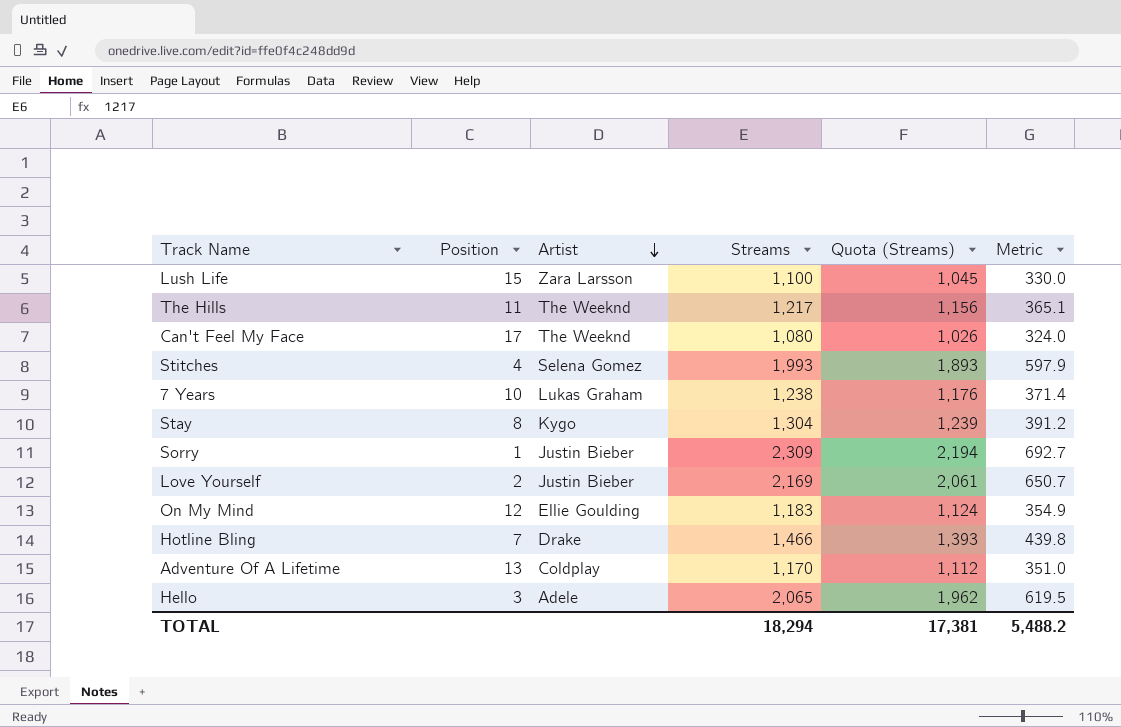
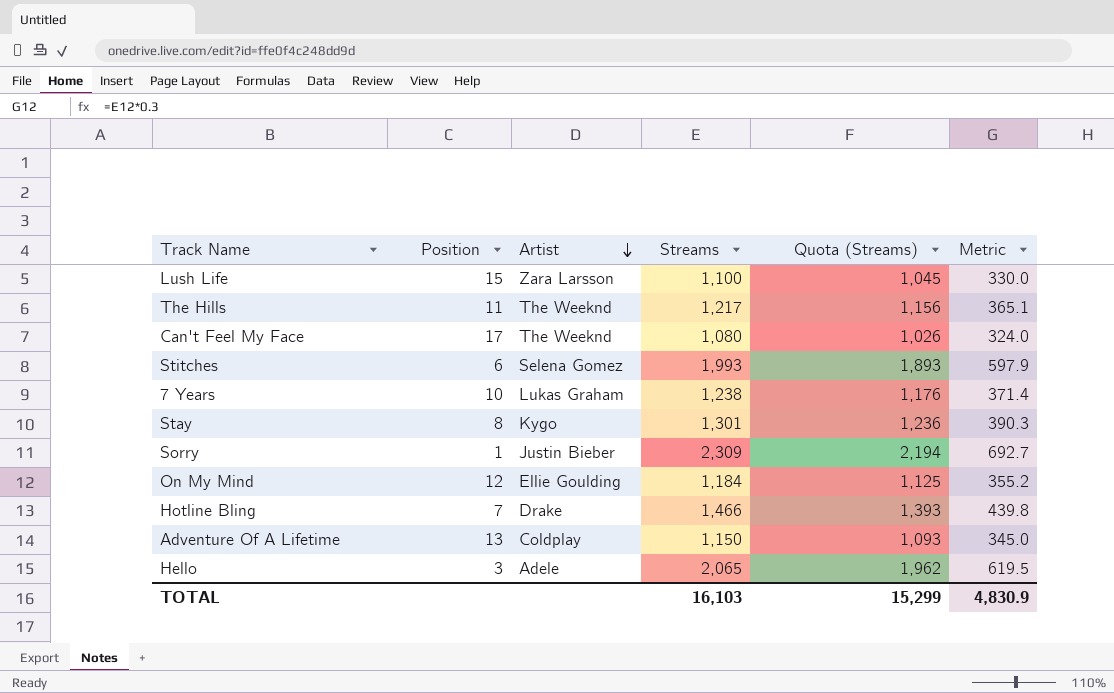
row Love Yourself: 2 | Justin Bieber | 2,169 | 2,061 | 650.7 -> none
Stitches | Position: 4 -> 6
Stay | Streams: 1,304 -> 1,301
Stay | Quota (Streams): 1,239 -> 1,236
Stay | Metric: 391.2 -> 390.3
On My Mind | Streams: 1,183 -> 1,184
On My Mind | Quota (Streams): 1,124 -> 1,125
On My Mind | Metric: 354.9 -> 355.2
Adventure Of A Lifetime | Streams: 1,170 -> 1,150
Adventure Of A Lifetime | Quota (Streams): 1,112 -> 1,093
Adventure Of A Lifetime | Metric: 351.0 -> 345.0
TOTAL | Streams: 18,294 -> 16,103
TOTAL | Quota (Streams): 17,381 -> 15,299
TOTAL | Metric: 5,488.2 -> 4,830.9

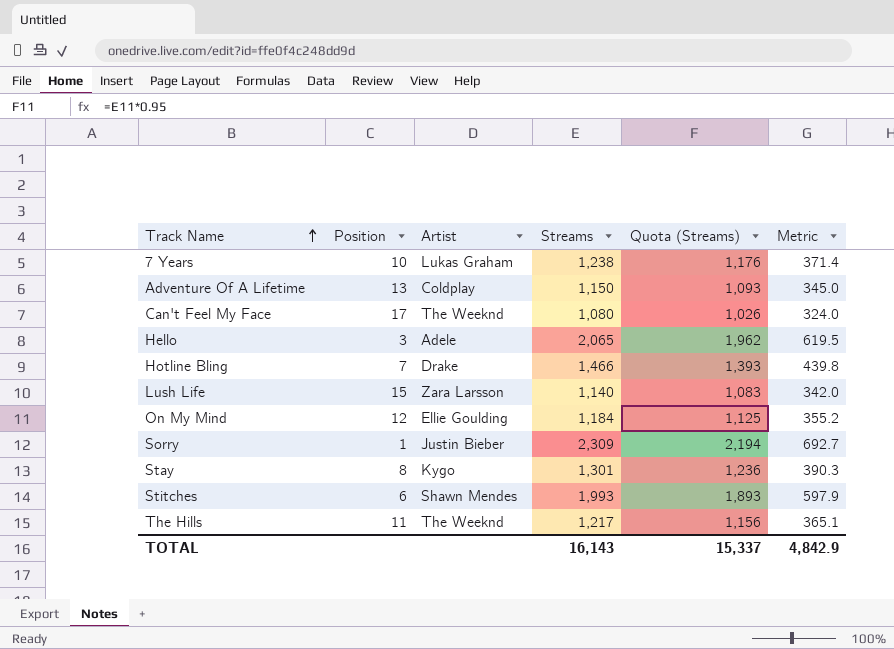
row order: Artist descending -> Track Name ascending
Lush Life | Streams: 1,100 -> 1,140
Lush Life | Quota (Streams): 1,045 -> 1,083
Lush Life | Metric: 330.0 -> 342.0
Stitches | Artist: Selena Gomez -> Shawn Mendes
TOTAL | Streams: 16,103 -> 16,143
TOTAL | Quota (Streams): 15,299 -> 15,337
TOTAL | Metric: 4,830.9 -> 4,842.9

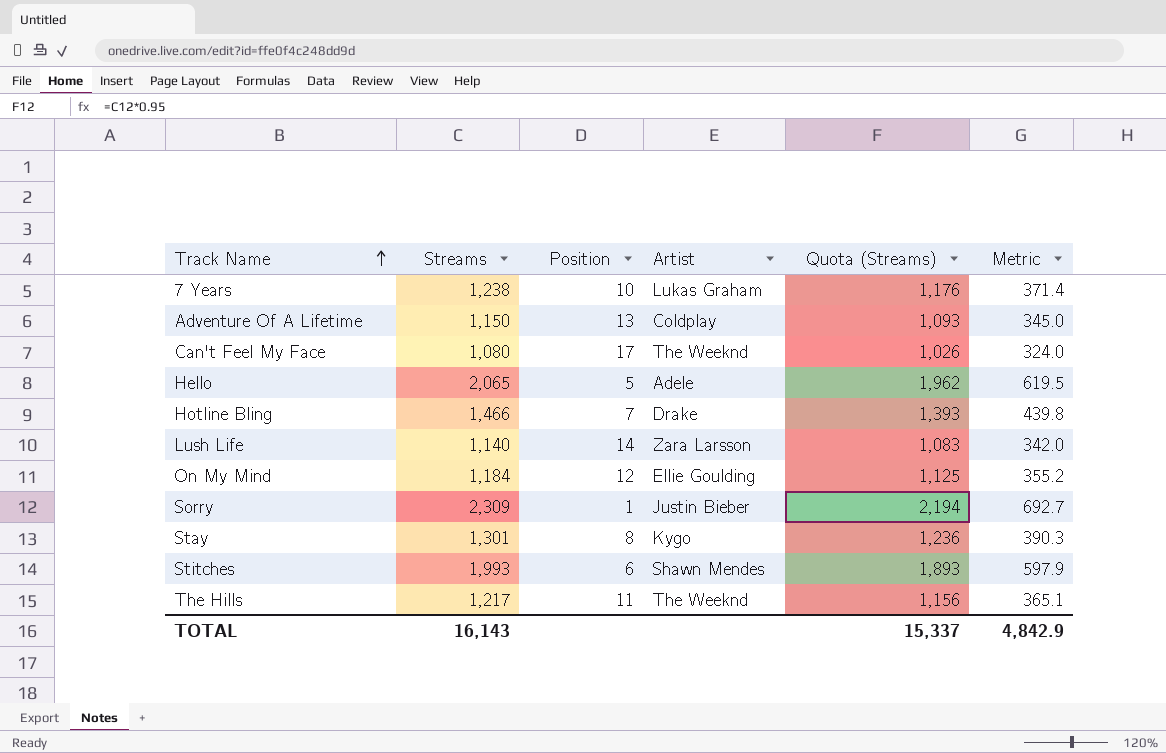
column Streams | position: 4 -> 2
Hello | Position: 3 -> 5
Lush Life | Position: 15 -> 14

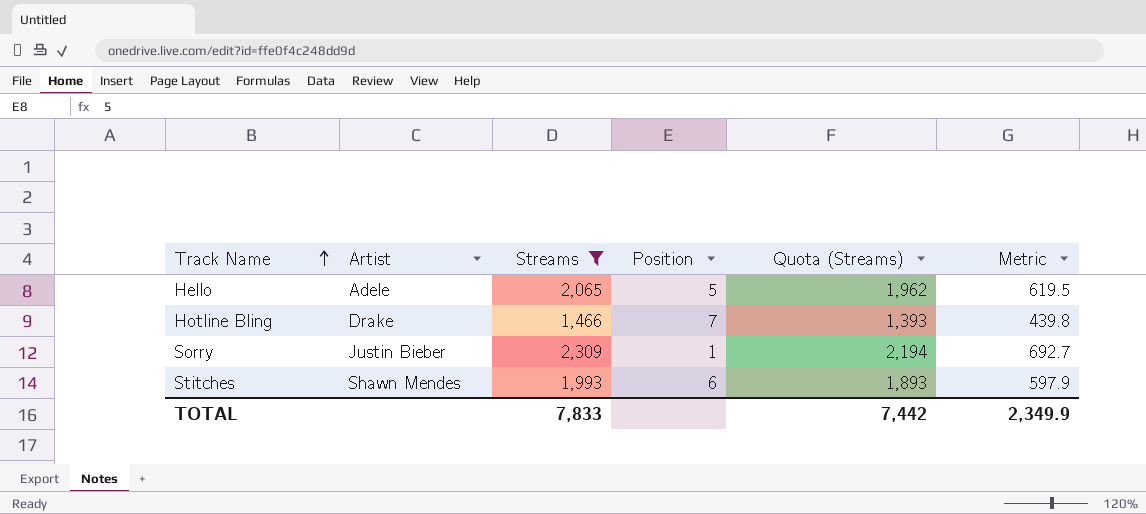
filter: none -> Streams >= 1,466
column Artist | position: 4 -> 2
TOTAL | Streams: 16,143 -> 7,833
TOTAL | Quota (Streams): 15,337 -> 7,442
TOTAL | Metric: 4,842.9 -> 2,349.9

